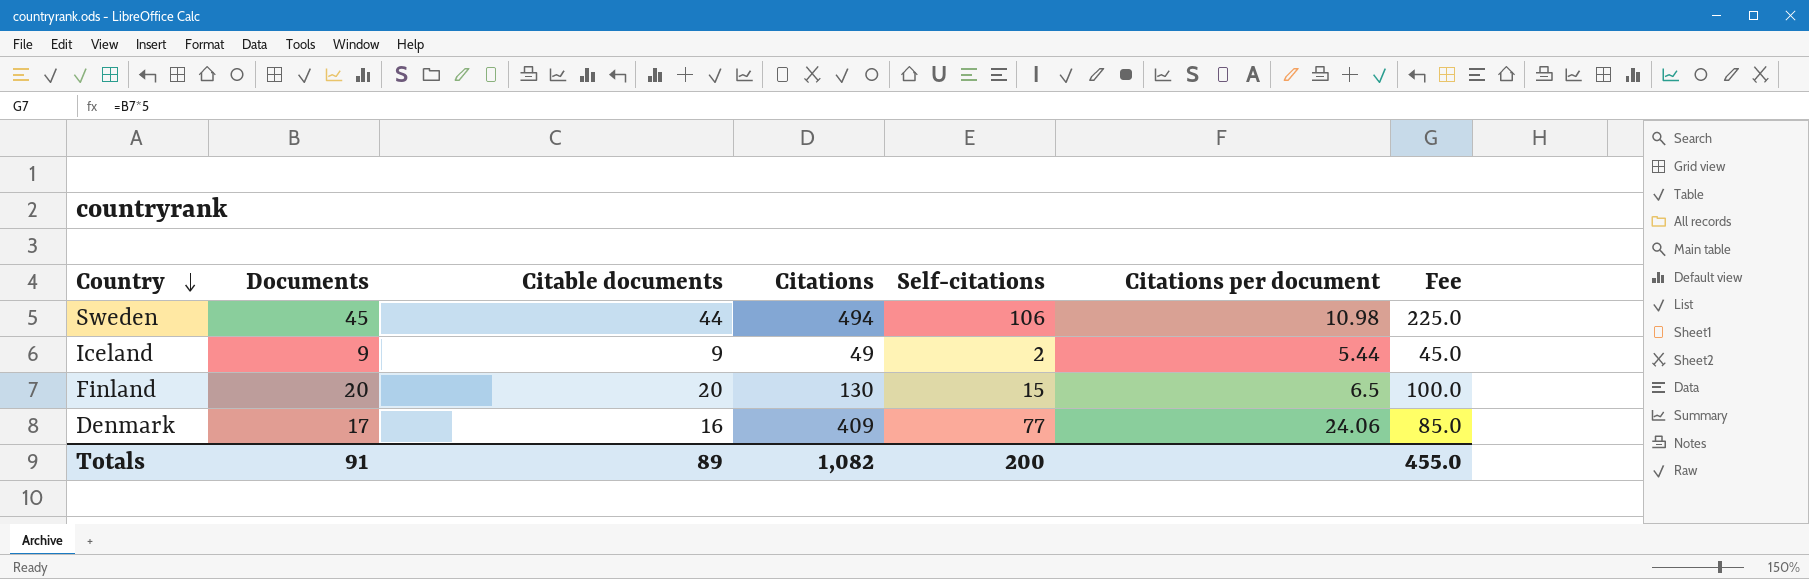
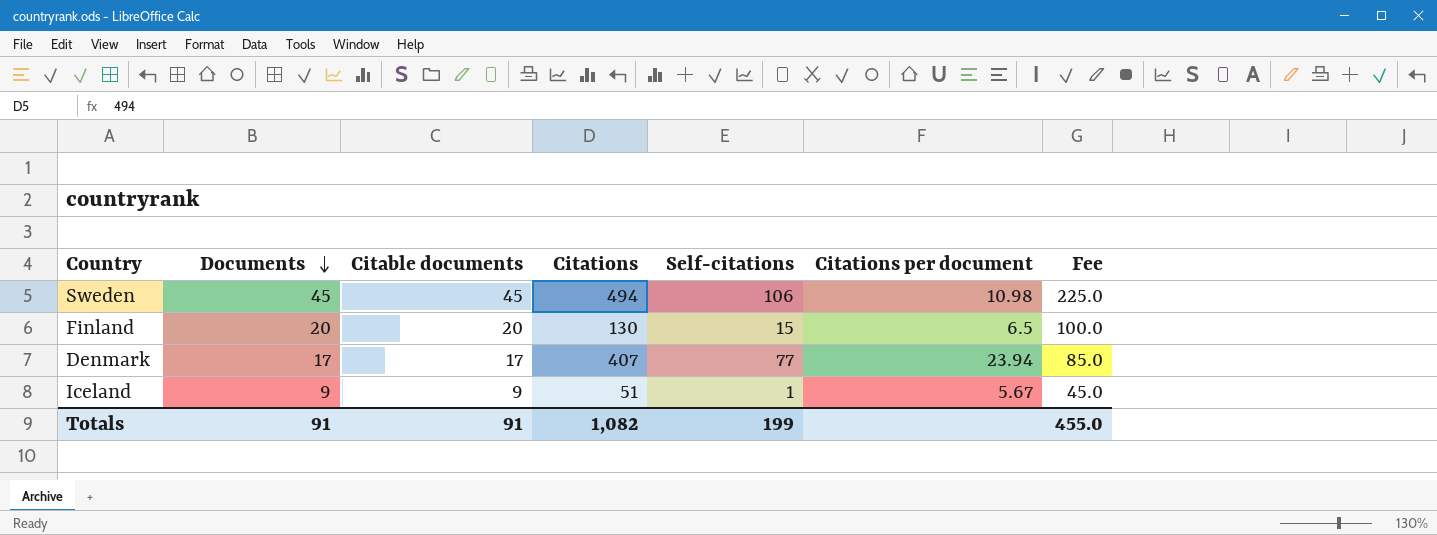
row order: Country descending -> Documents descending
Sweden | Citable documents: 44 -> 45
Denmark | Citable documents: 16 -> 17
Denmark | Citations: 409 -> 407
Denmark | Citations per document: 24.06 -> 23.94
Iceland | Citations: 49 -> 51
Iceland | Self-citations: 2 -> 1
Iceland | Citations per document: 5.44 -> 5.67
Totals | Citable documents: 89 -> 91
Totals | Self-citations: 200 -> 199

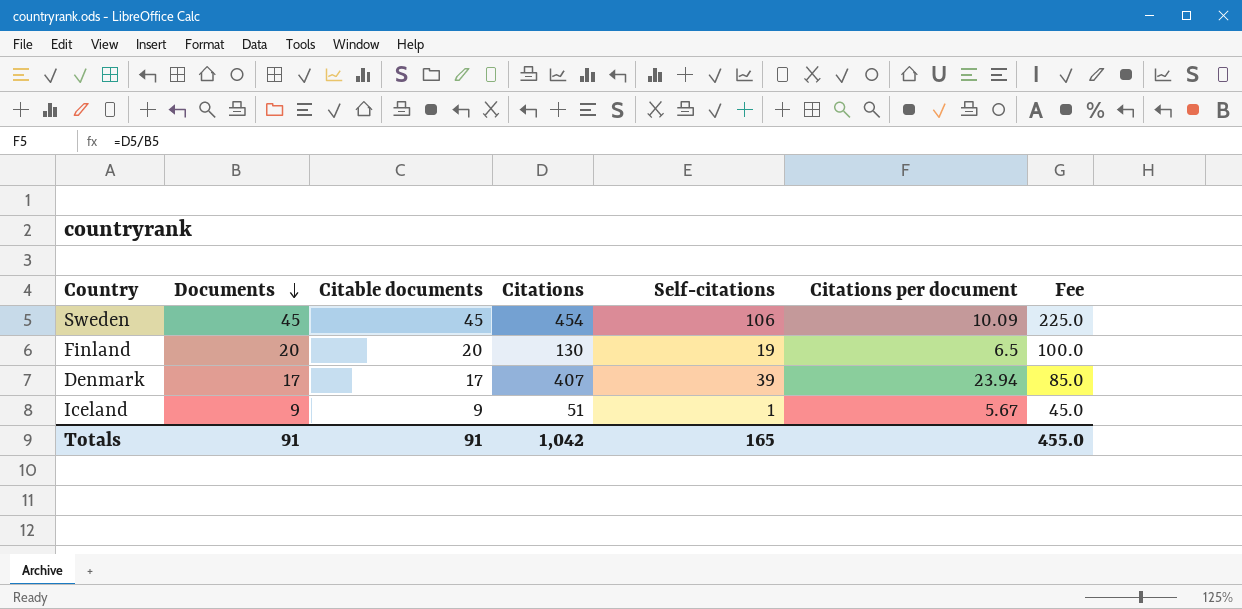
Sweden | Citations: 494 -> 454
Sweden | Citations per document: 10.98 -> 10.09
Finland | Self-citations: 15 -> 19
Denmark | Self-citations: 77 -> 39
Totals | Citations: 1,082 -> 1,042
Totals | Self-citations: 199 -> 165

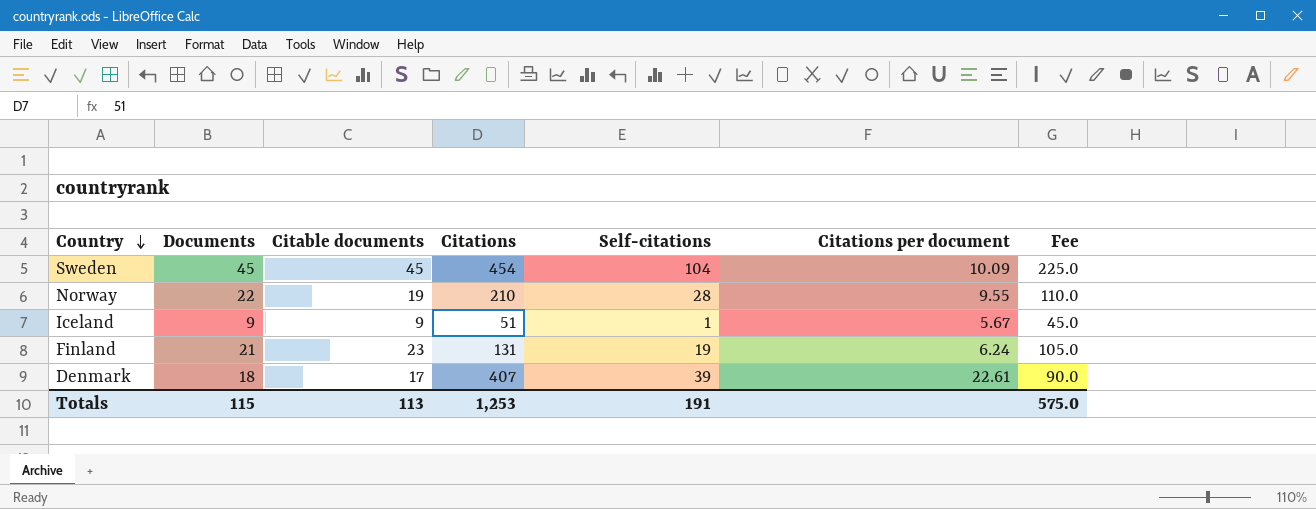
row order: Documents descending -> Country descending
Sweden | Self-citations: 106 -> 104
row Norway: none -> 22 | 19 | 210 | 28 | 9.55 | 110.0
Finland | Documents: 20 -> 21
Finland | Citable documents: 20 -> 23
Finland | Citations: 130 -> 131
Finland | Citations per document: 6.5 -> 6.24
Finland | Fee: 100.0 -> 105.0
Denmark | Documents: 17 -> 18
Denmark | Citations per document: 23.94 -> 22.61
Denmark | Fee: 85.0 -> 90.0
Totals | Documents: 91 -> 115
Totals | Citable documents: 91 -> 113
Totals | Citations: 1,042 -> 1,253
Totals | Self-citations: 165 -> 191
Totals | Fee: 455.0 -> 575.0

